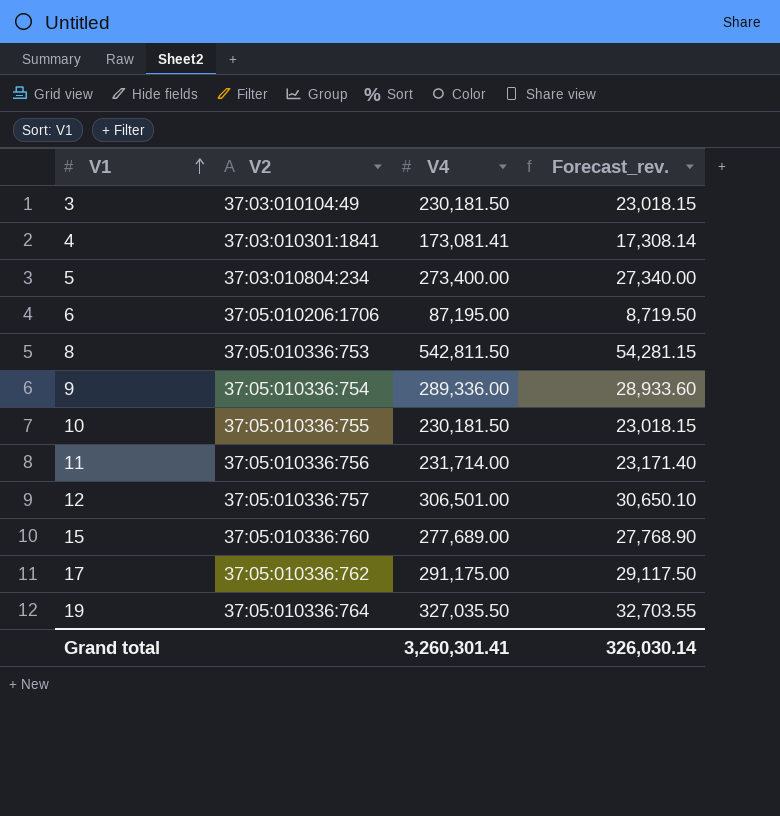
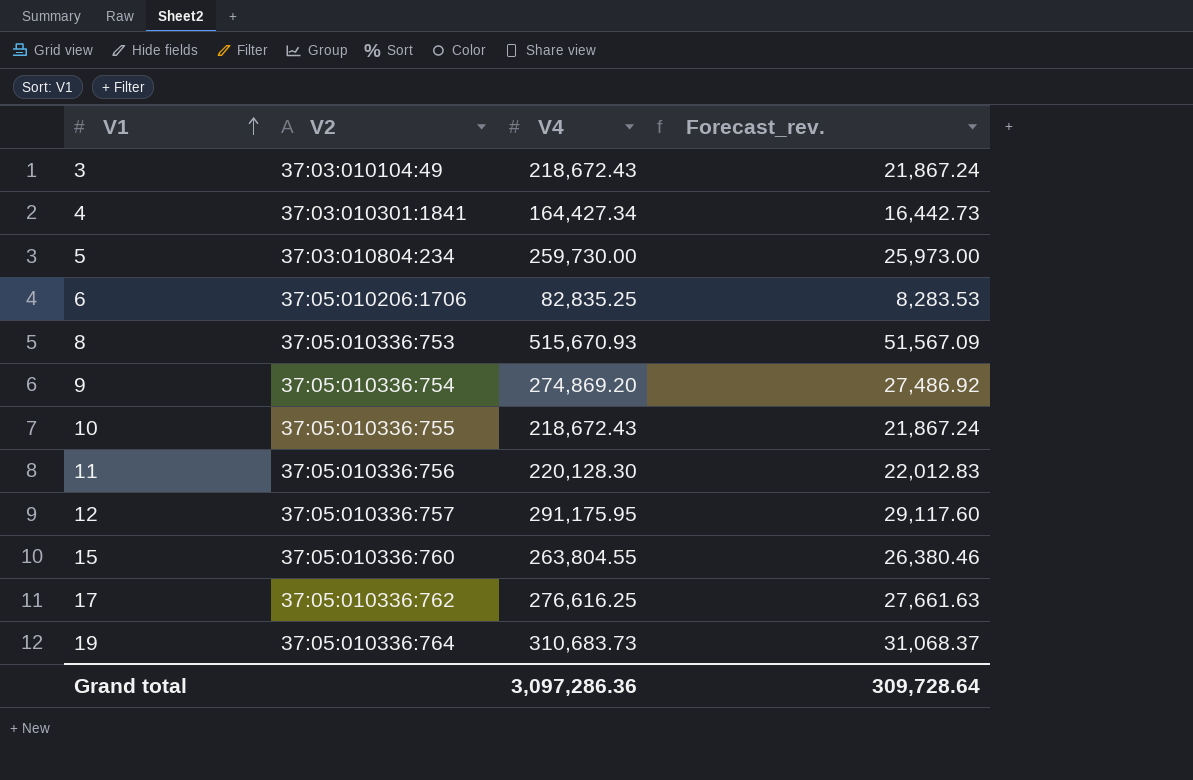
3 | V4: 230,181.50 -> 218,672.43
3 | Forecast_rev.: 23,018.15 -> 21,867.24
4 | V4: 173,081.41 -> 164,427.34
4 | Forecast_rev.: 17,308.14 -> 16,442.73
5 | V4: 273,400.00 -> 259,730.00
5 | Forecast_rev.: 27,340.00 -> 25,973.00
6 | V4: 87,195.00 -> 82,835.25
6 | Forecast_rev.: 8,719.50 -> 8,283.53
8 | V4: 542,811.50 -> 515,670.93
8 | Forecast_rev.: 54,281.15 -> 51,567.09
9 | V4: 289,336.00 -> 274,869.20
9 | Forecast_rev.: 28,933.60 -> 27,486.92
10 | V4: 230,181.50 -> 218,672.43
10 | Forecast_rev.: 23,018.15 -> 21,867.24
11 | V4: 231,714.00 -> 220,128.30
11 | Forecast_rev.: 23,171.40 -> 22,012.83
12 | V4: 306,501.00 -> 291,175.95
12 | Forecast_rev.: 30,650.10 -> 29,117.60
15 | V4: 277,689.00 -> 263,804.55
15 | Forecast_rev.: 27,768.90 -> 26,380.46
17 | V4: 291,175.00 -> 276,616.25
17 | Forecast_rev.: 29,117.50 -> 27,661.63
19 | V4: 327,035.50 -> 310,683.73
19 | Forecast_rev.: 32,703.55 -> 31,068.37
Grand total | V4: 3,260,301.41 -> 3,097,286.36
Grand total | Forecast_rev.: 326,030.14 -> 309,728.64

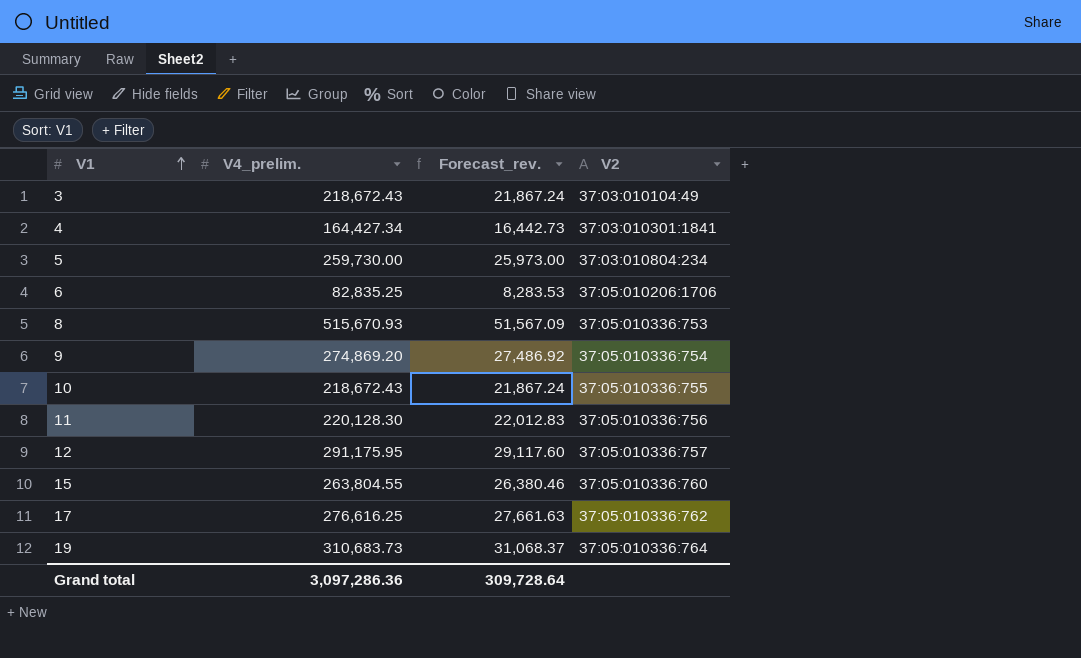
column name: V4 -> V4_prelim.
column V2 | position: 2 -> 4

